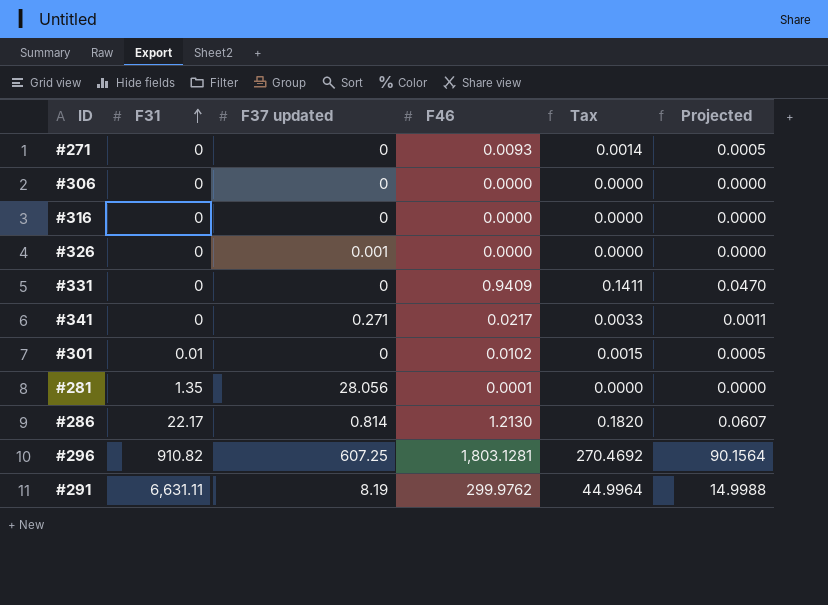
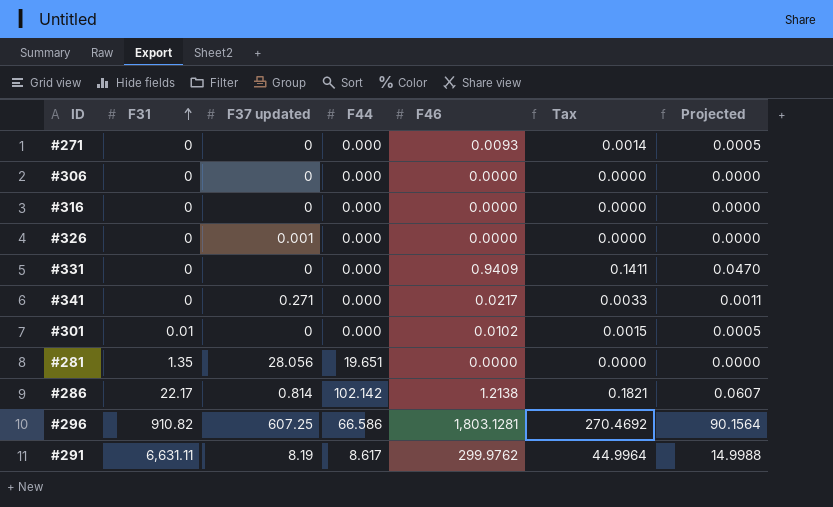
column F44 | position: none -> 4
#281 | F46: 0.0001 -> 0.0000
#286 | F46: 1.2130 -> 1.2138
#286 | Tax: 0.1820 -> 0.1821

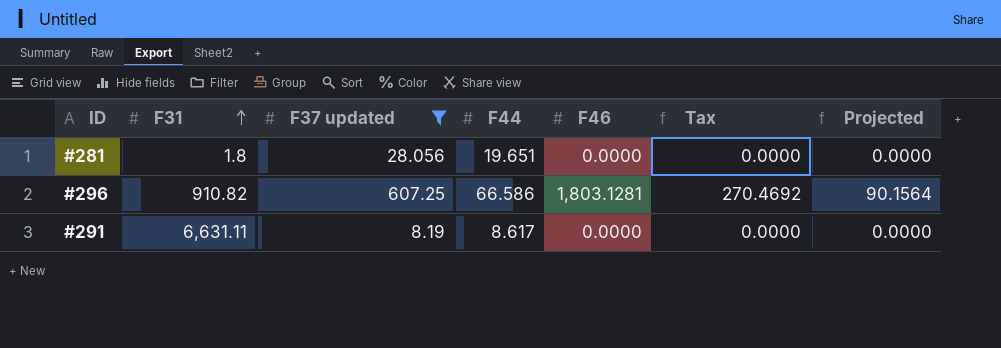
filter: none -> F37 updated >= 8.19
#281 | F31: 1.35 -> 1.8
#291 | F46: 299.9762 -> 0.0000
#291 | Tax: 44.9964 -> 0.0000
#291 | Projected: 14.9988 -> 0.0000

